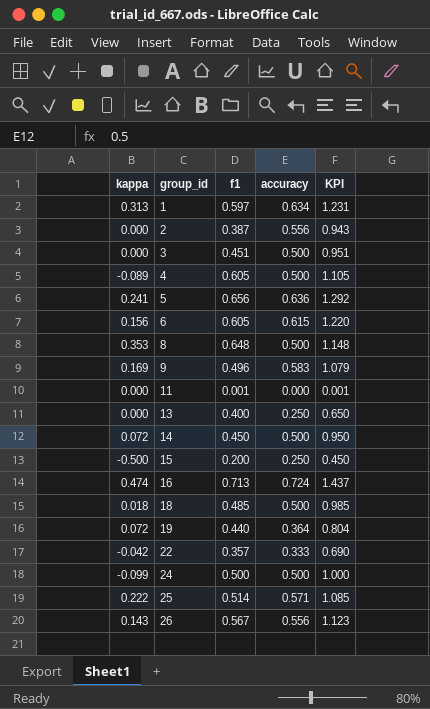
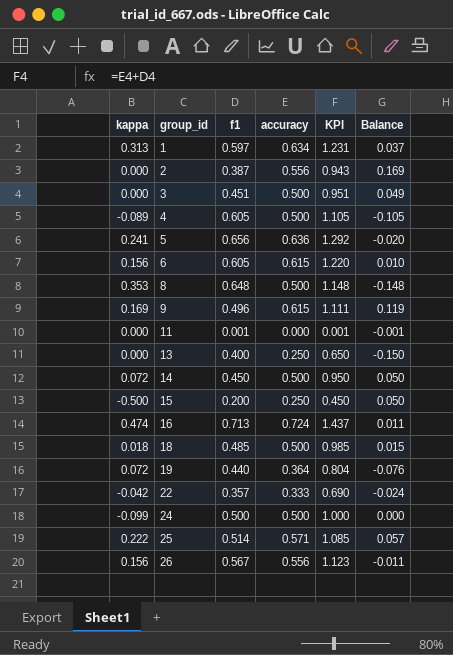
column Balance | formula: none -> [accuracy] - [f1]
9 | accuracy: 0.583 -> 0.615
9 | KPI: 1.079 -> 1.111
26 | kappa: 0.143 -> 0.156

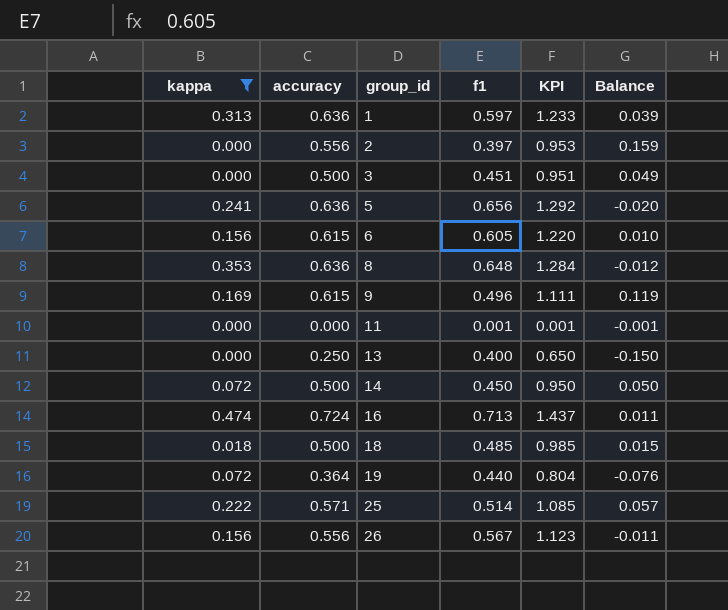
filter: none -> kappa >= 0.000
column accuracy | position: 4 -> 2
1 | accuracy: 0.634 -> 0.636
1 | KPI: 1.231 -> 1.233
1 | Balance: 0.037 -> 0.039
2 | f1: 0.387 -> 0.397
2 | KPI: 0.943 -> 0.953
2 | Balance: 0.169 -> 0.159
8 | accuracy: 0.500 -> 0.636
8 | KPI: 1.148 -> 1.284
8 | Balance: -0.148 -> -0.012

